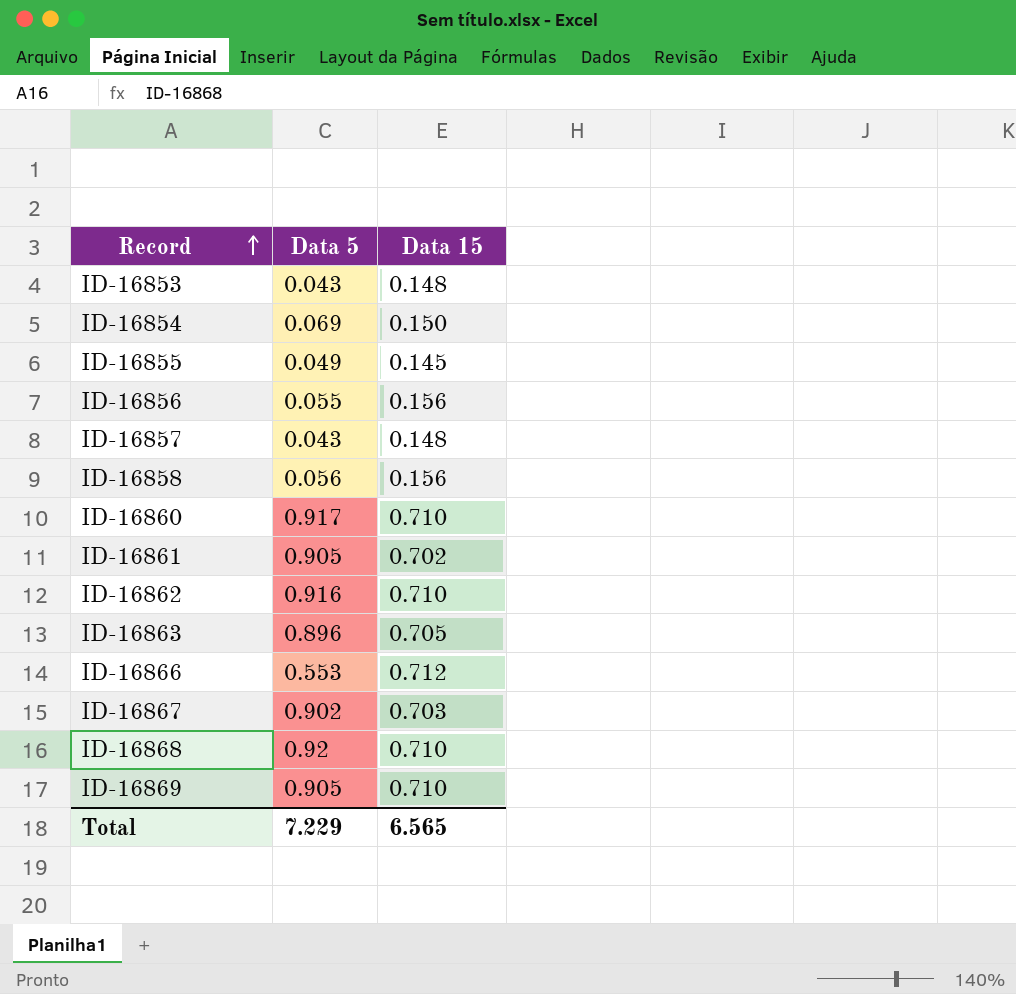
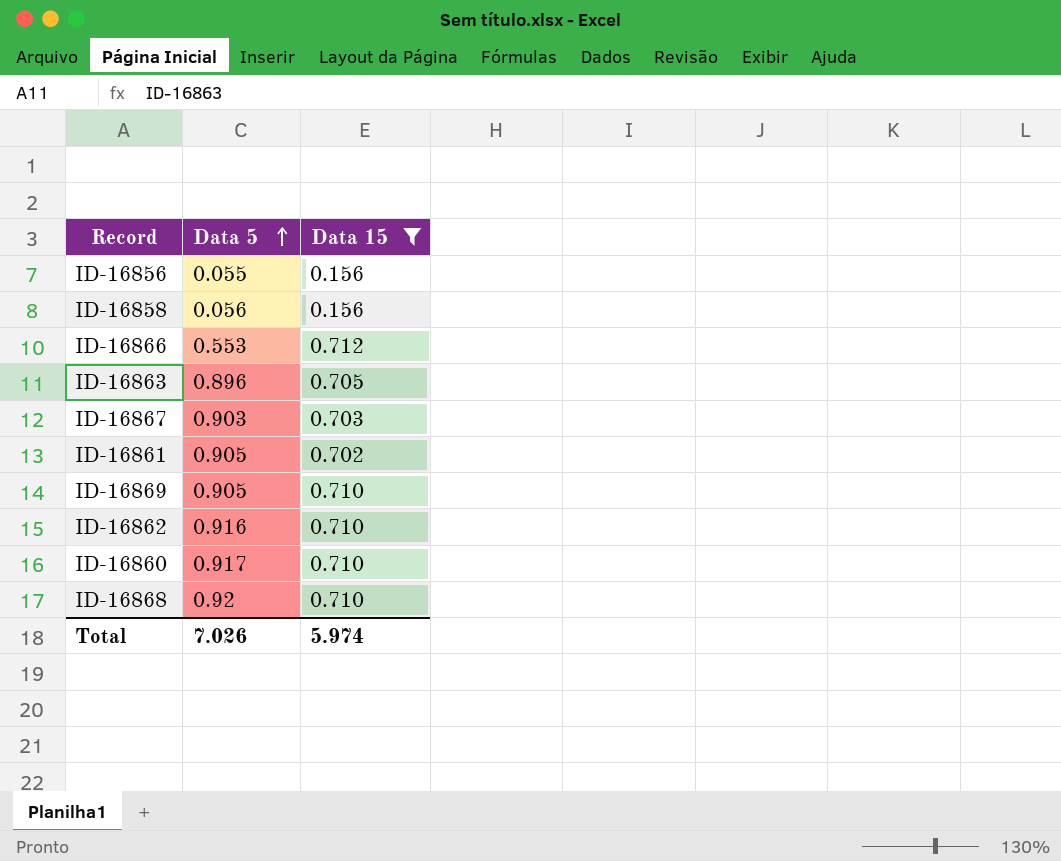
filter: none -> Data 15 >= 0.156
row order: Record ascending -> Data 5 ascending
ID-16867 | Data 5: 0.902 -> 0.903
Total | Data 5: 7.229 -> 7.026
Total | Data 15: 6.565 -> 5.974

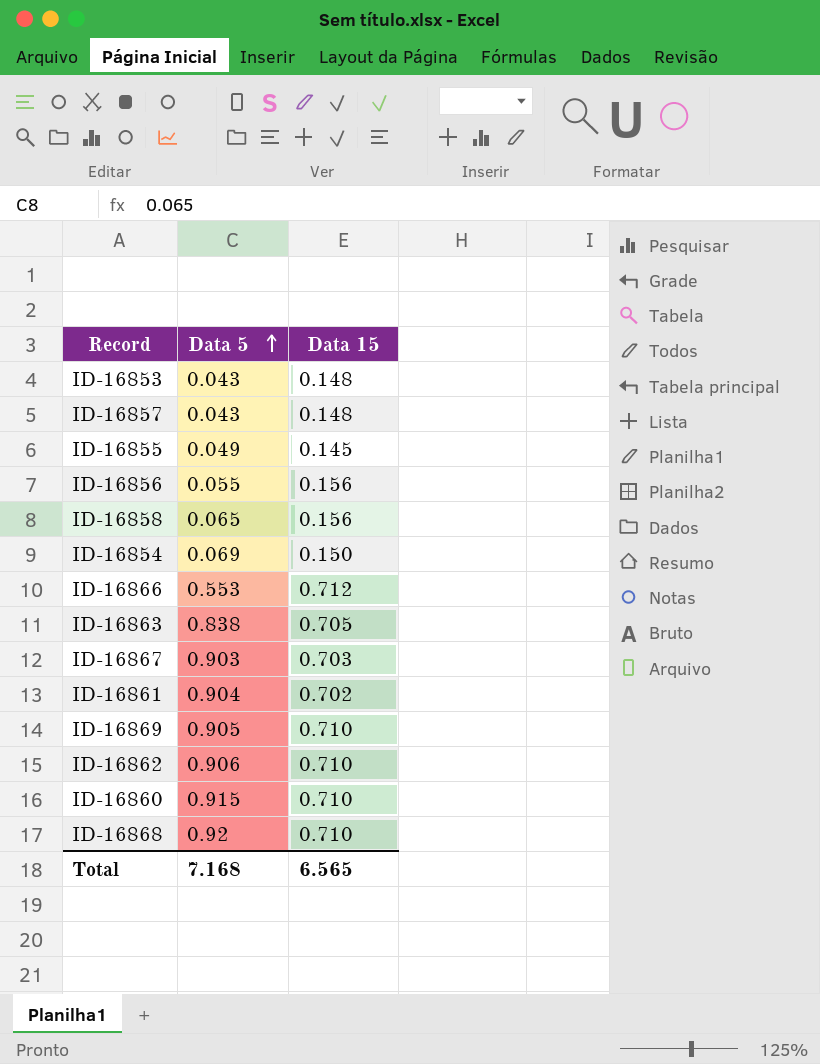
filter: Data 15 >= 0.156 -> none
ID-16858 | Data 5: 0.056 -> 0.065
ID-16863 | Data 5: 0.896 -> 0.838
ID-16861 | Data 5: 0.905 -> 0.904
ID-16862 | Data 5: 0.916 -> 0.906
ID-16860 | Data 5: 0.917 -> 0.915
Total | Data 5: 7.026 -> 7.168
Total | Data 15: 5.974 -> 6.565

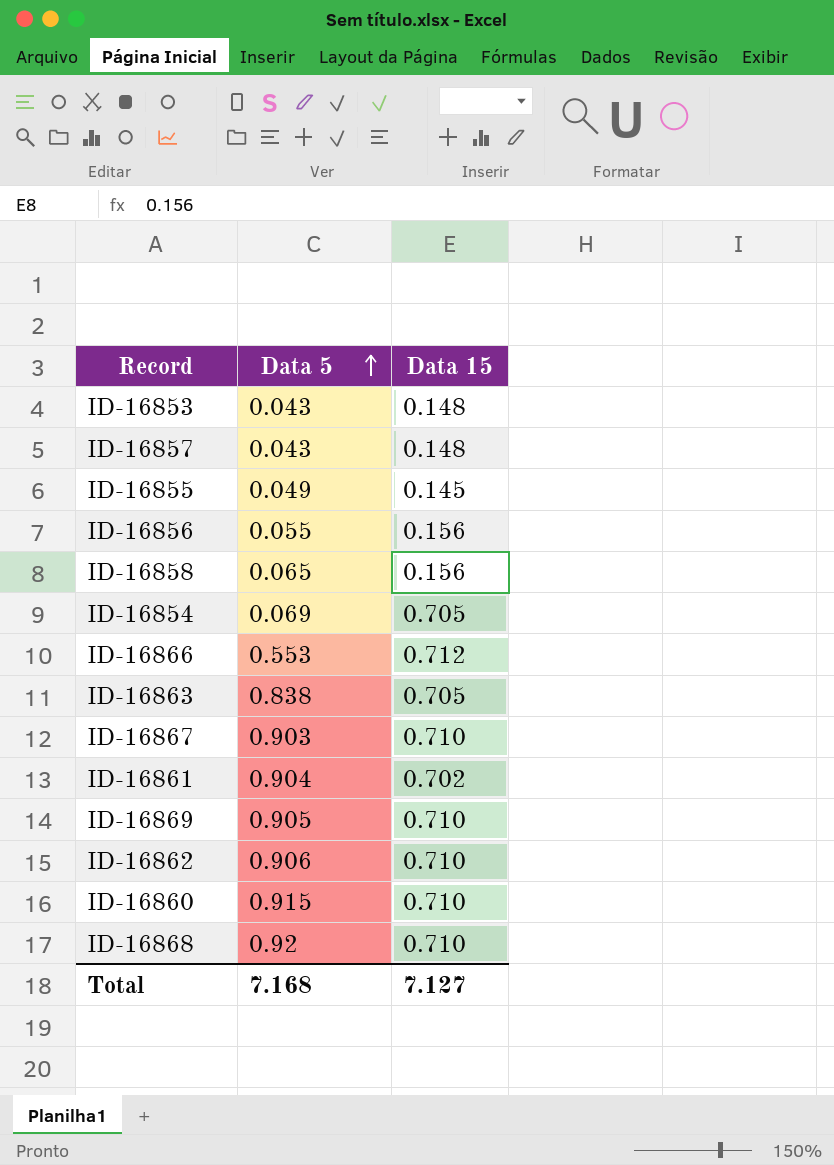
ID-16854 | Data 15: 0.150 -> 0.705
ID-16867 | Data 15: 0.703 -> 0.710
Total | Data 15: 6.565 -> 7.127

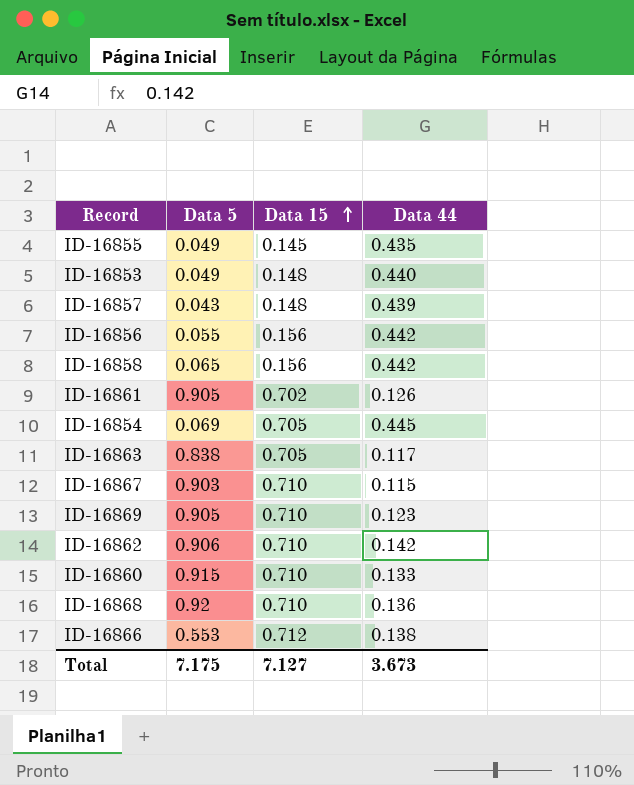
row order: Data 5 ascending -> Data 15 ascending
column Data 44 | position: none -> 4
ID-16853 | Data 5: 0.043 -> 0.049
ID-16861 | Data 5: 0.904 -> 0.905
Total | Data 5: 7.168 -> 7.175

